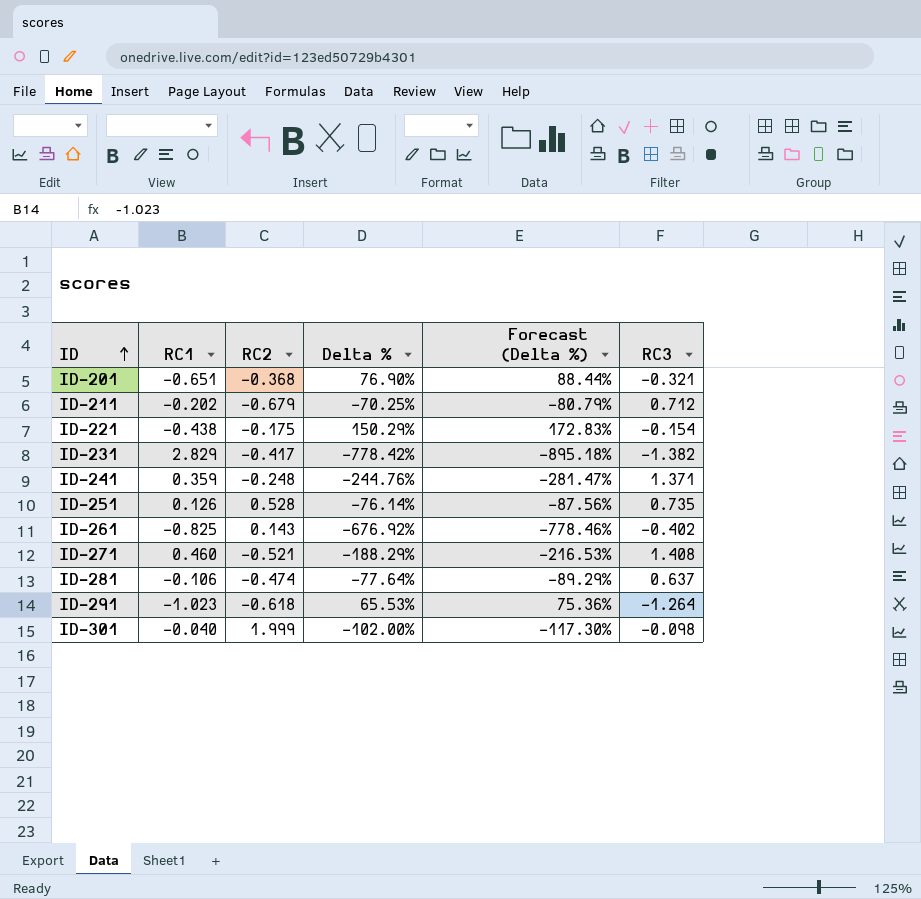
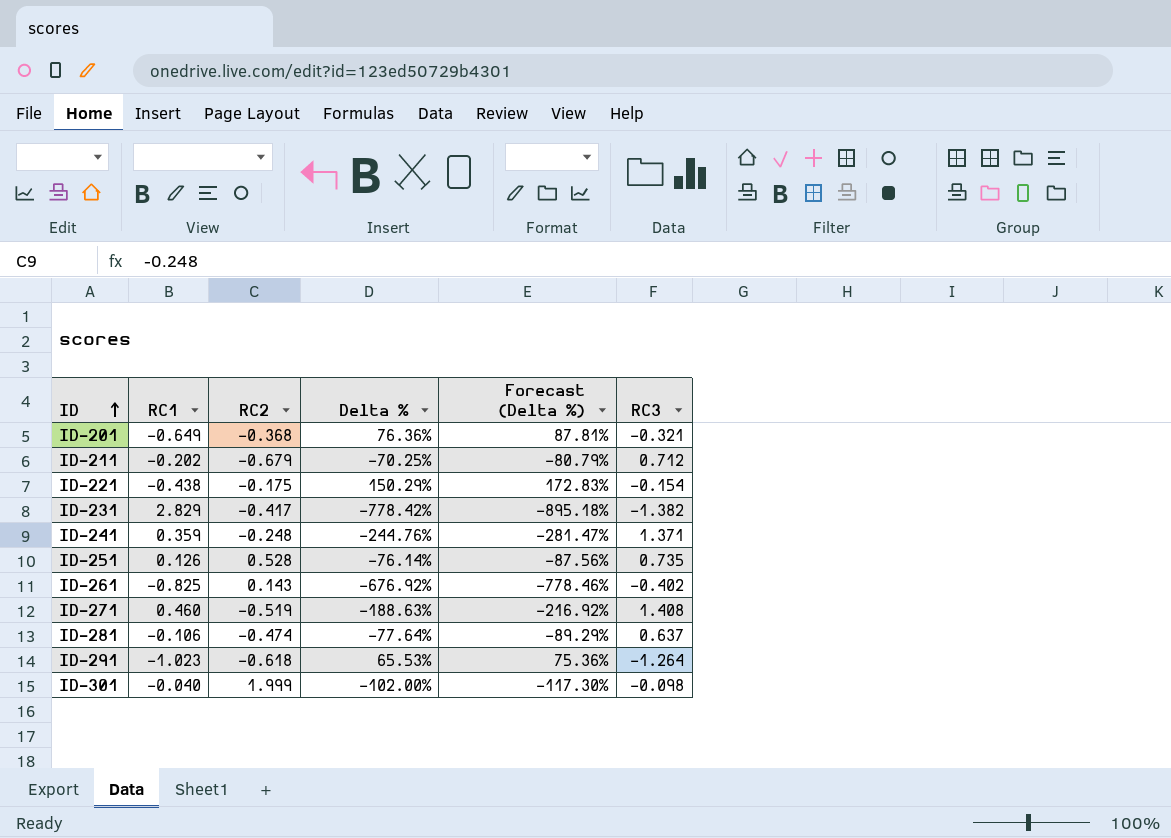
ID-201 | RC1: -0.651 -> -0.649
ID-201 | Delta %: 76.90% -> 76.36%
ID-201 | Forecast (Delta %): 88.44% -> 87.81%
ID-271 | RC2: -0.521 -> -0.519
ID-271 | Delta %: -188.29% -> -188.63%
ID-271 | Forecast (Delta %): -216.53% -> -216.92%

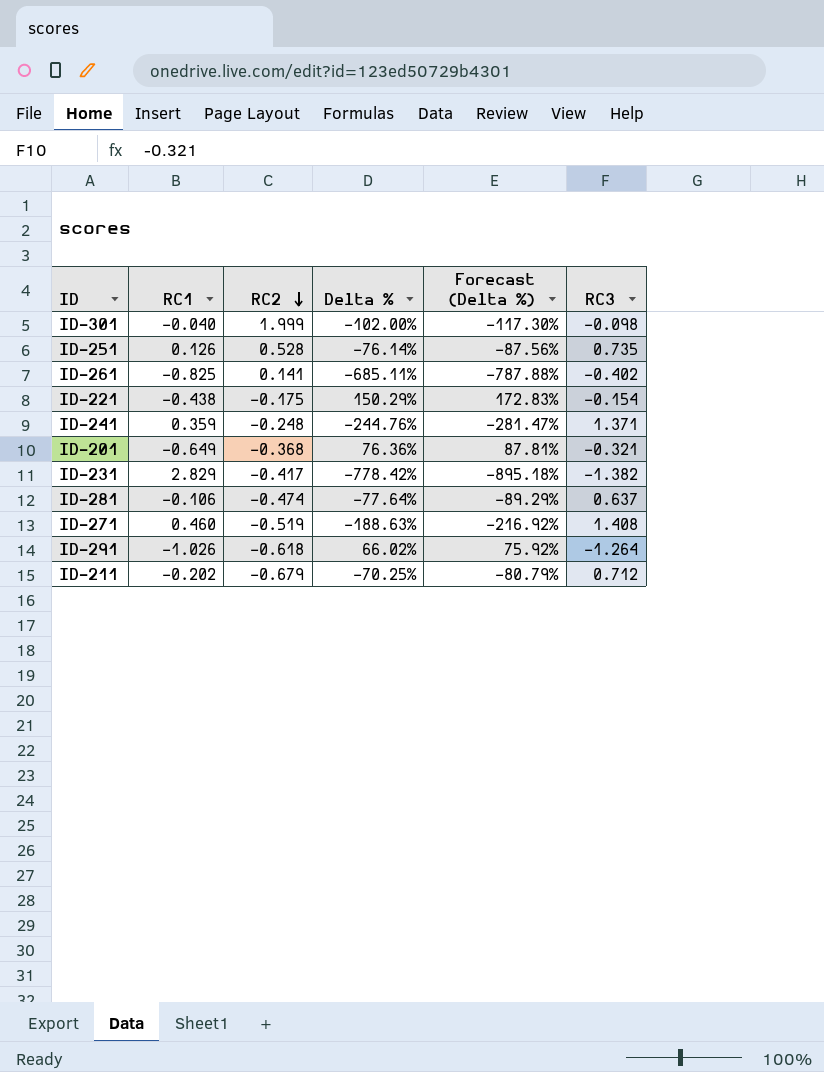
row order: ID ascending -> RC2 descending
ID-261 | RC2: 0.143 -> 0.141
ID-261 | Delta %: -676.92% -> -685.11%
ID-261 | Forecast (Delta %): -778.46% -> -787.88%
ID-291 | RC1: -1.023 -> -1.026
ID-291 | Delta %: 65.53% -> 66.02%
ID-291 | Forecast (Delta %): 75.36% -> 75.92%

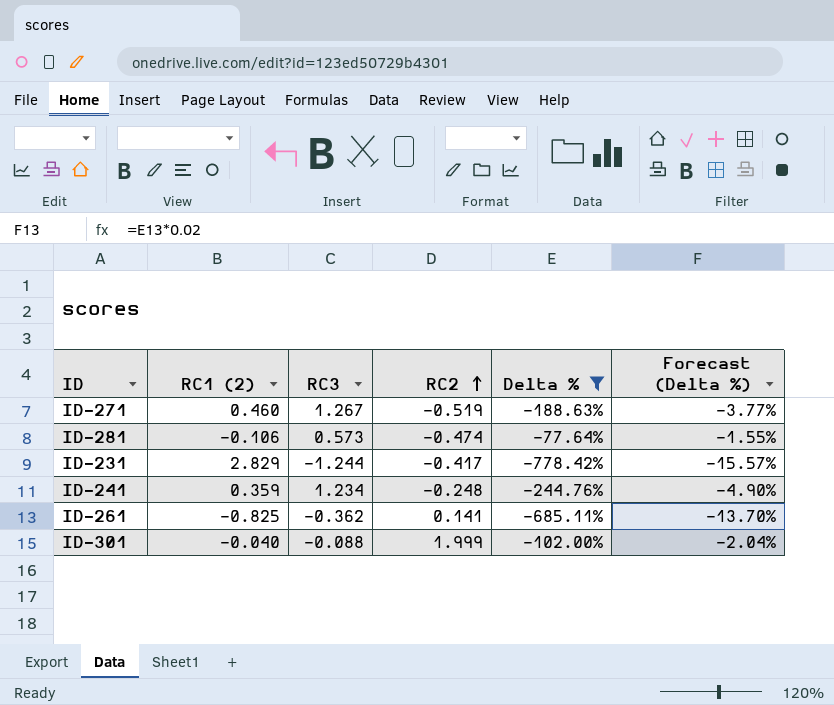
filter: none -> Delta % <= -77.64%
row order: RC2 descending -> RC2 ascending
column name: RC1 -> RC1 (2)
column RC3 | position: 6 -> 3
column Forecast (Delta %) | formula: [Delta %] * 1.15 -> [Delta %] * 0.02
ID-271 | RC3: 1.408 -> 1.267
ID-281 | RC3: 0.637 -> 0.573
ID-231 | RC3: -1.382 -> -1.244
ID-241 | RC3: 1.371 -> 1.234
ID-261 | RC3: -0.402 -> -0.362
ID-301 | RC3: -0.098 -> -0.088

